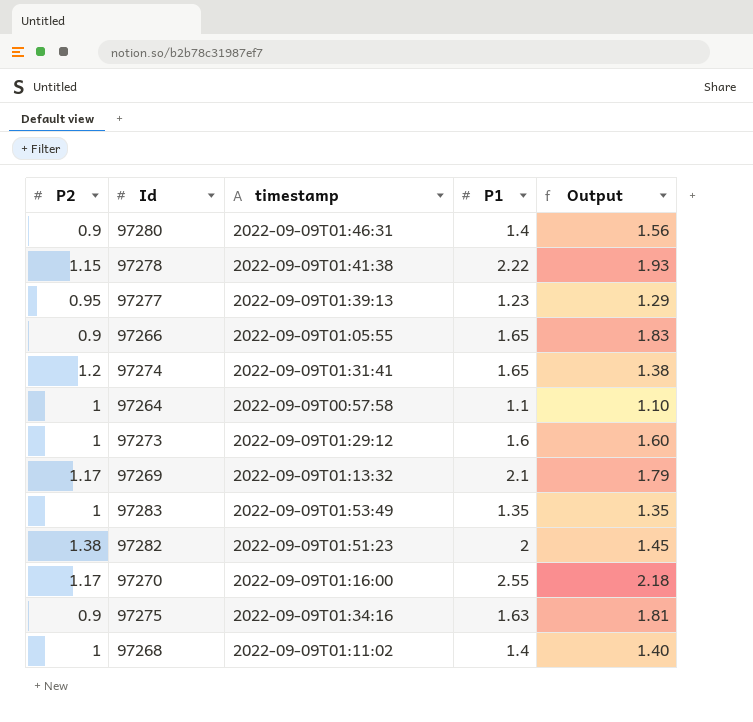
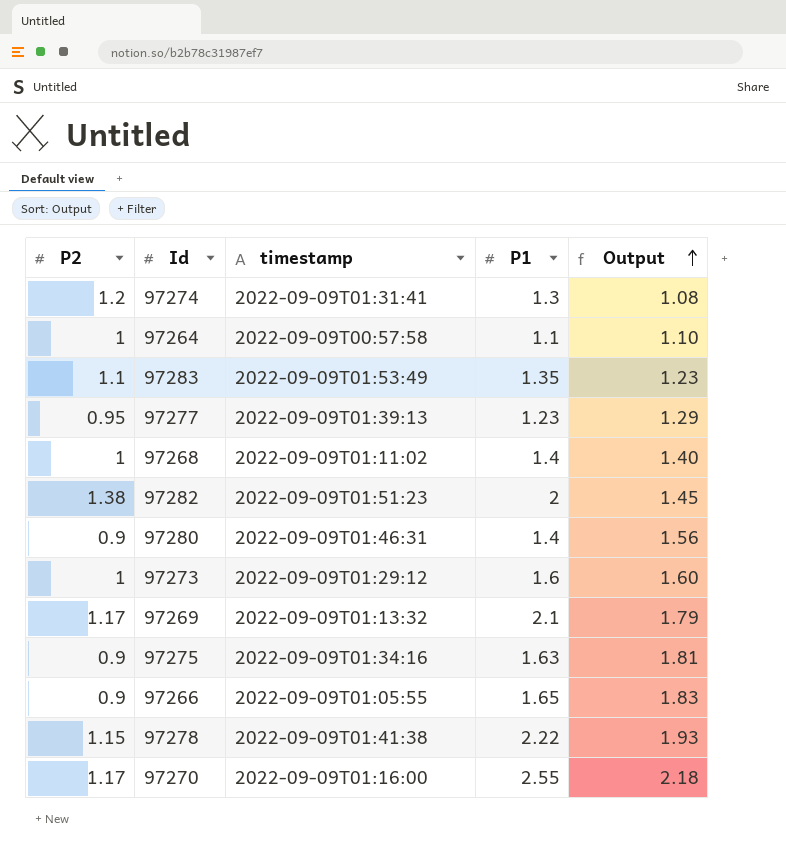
row order: none -> Output ascending
97274 | P1: 1.65 -> 1.3
97274 | Output: 1.38 -> 1.08
97283 | P2: 1 -> 1.1
97283 | Output: 1.35 -> 1.23

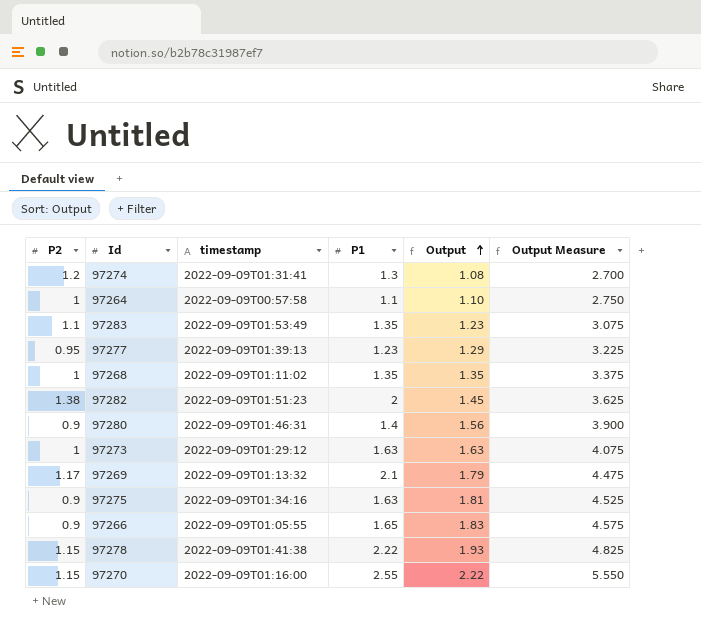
column Output Measure | formula: none -> [Output] * 2.5
97268 | P1: 1.4 -> 1.35
97268 | Output: 1.40 -> 1.35
97273 | P1: 1.6 -> 1.63
97273 | Output: 1.60 -> 1.63
97270 | P2: 1.17 -> 1.15
97270 | Output: 2.18 -> 2.22

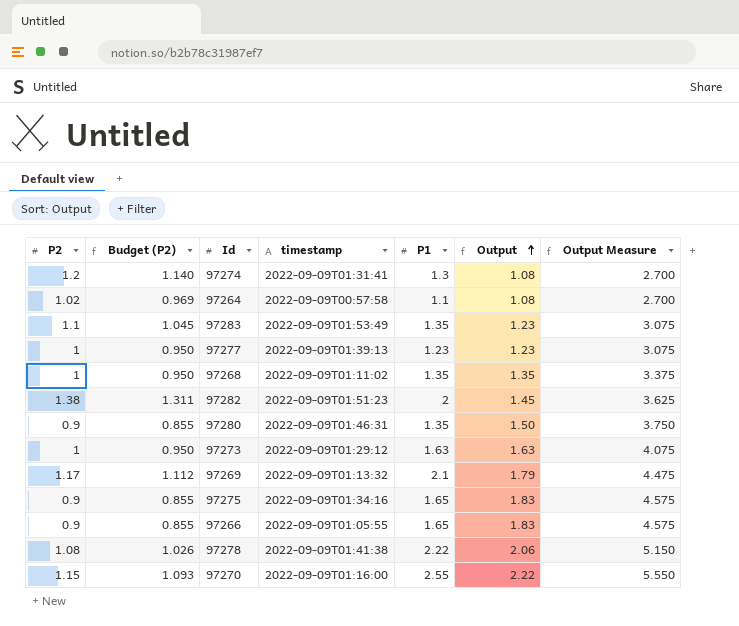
column Budget (P2) | formula: none -> [P2] * 0.95
97264 | P2: 1 -> 1.02
97264 | Output: 1.10 -> 1.08
97264 | Output Measure: 2.750 -> 2.700
97277 | P2: 0.95 -> 1
97277 | Output: 1.29 -> 1.23
97277 | Output Measure: 3.225 -> 3.075
97280 | P1: 1.4 -> 1.35
97280 | Output: 1.56 -> 1.50
97280 | Output Measure: 3.900 -> 3.750
97275 | P1: 1.63 -> 1.65
97275 | Output: 1.81 -> 1.83
97275 | Output Measure: 4.525 -> 4.575
97278 | P2: 1.15 -> 1.08
97278 | Output: 1.93 -> 2.06
97278 | Output Measure: 4.825 -> 5.150

